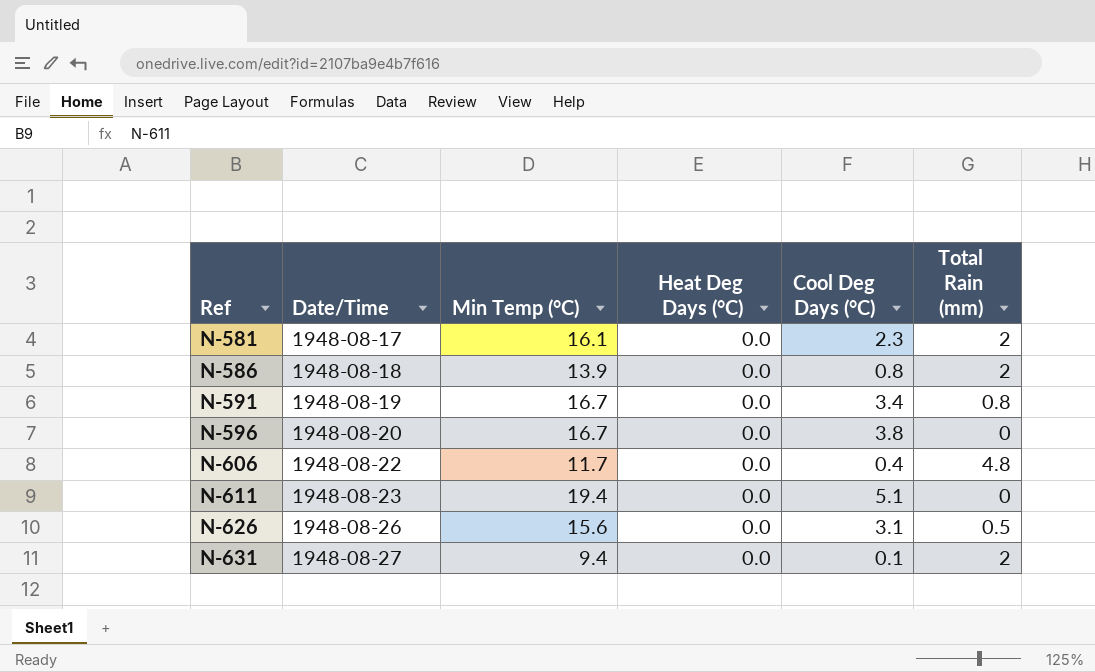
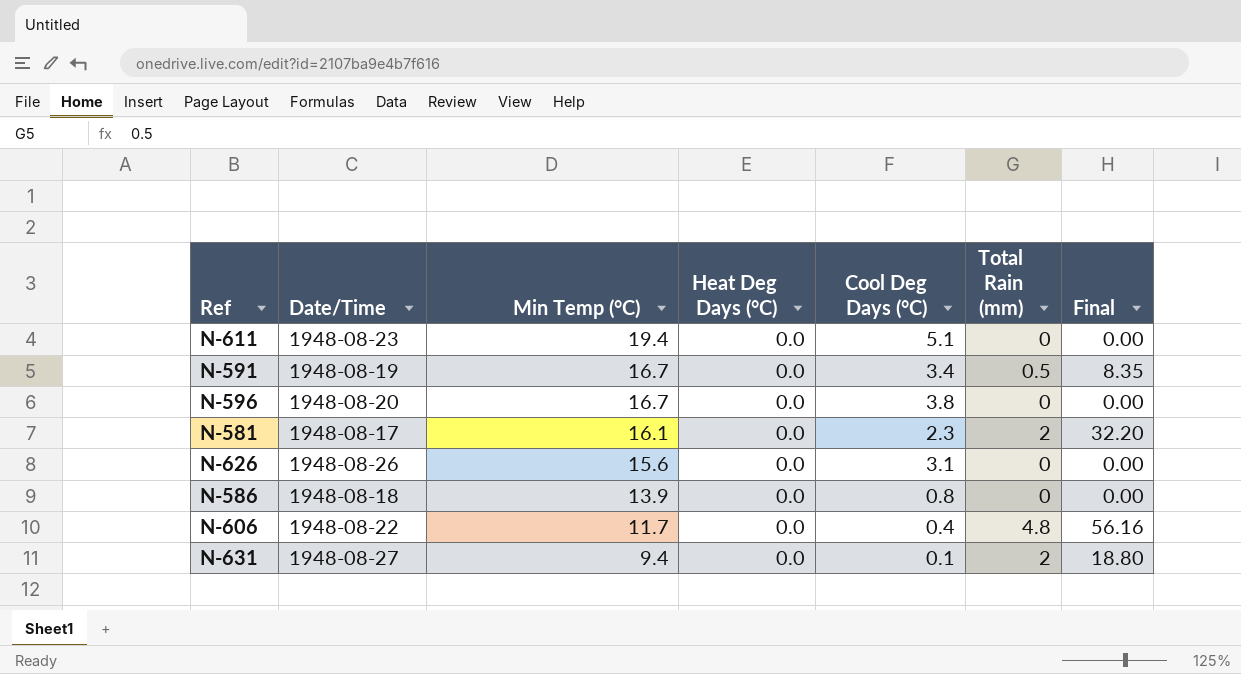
row order: Ref ascending -> Min Temp (°C) descending
column Final | formula: none -> [Min Temp (°C)] * [Total Rain (mm)]
N-591 | Total Rain (mm): 0.8 -> 0.5
N-626 | Total Rain (mm): 0.5 -> 0
N-586 | Total Rain (mm): 2 -> 0

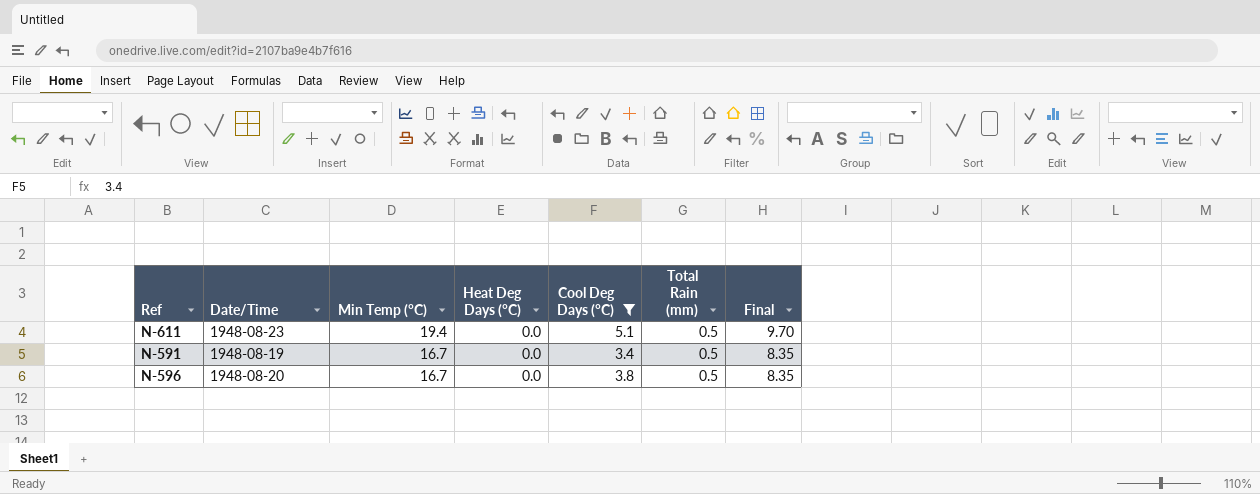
filter: none -> Cool Deg Days (°C) >= 3.4
N-611 | Total Rain (mm): 0 -> 0.5
N-611 | Final: 0.00 -> 9.70
N-596 | Total Rain (mm): 0 -> 0.5
N-596 | Final: 0.00 -> 8.35

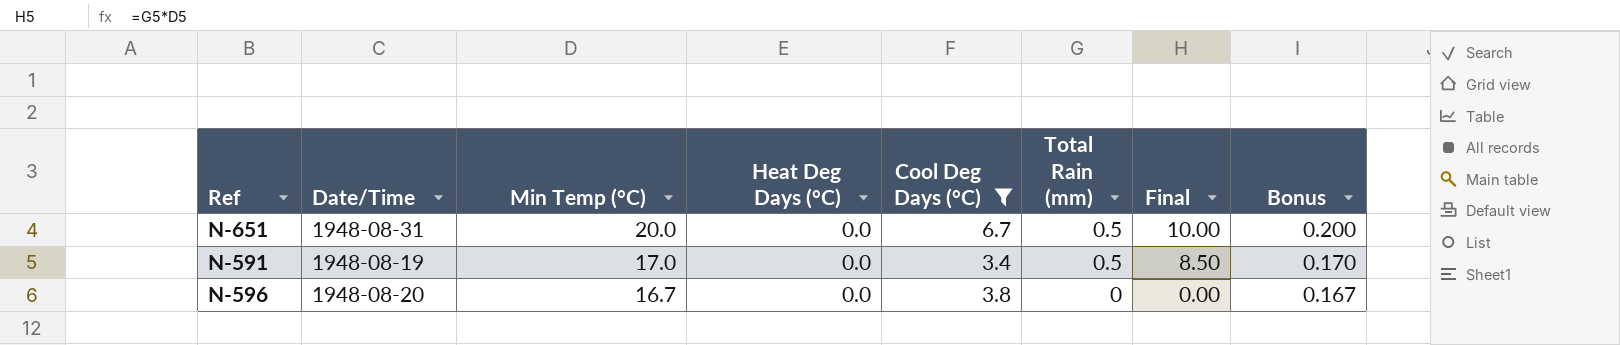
column Bonus | formula: none -> [Min Temp (°C)] * 0.01
row N-611: 1948-08-23 | 19.4 | 0.0 | 5.1 | 0.5 | 9.70 -> none
row N-651: none -> 1948-08-31 | 20.0 | 0.0 | 6.7 | 0.5 | 10.00 | 0.200
N-591 | Min Temp (°C): 16.7 -> 17.0
N-591 | Final: 8.35 -> 8.50
N-596 | Total Rain (mm): 0.5 -> 0
N-596 | Final: 8.35 -> 0.00

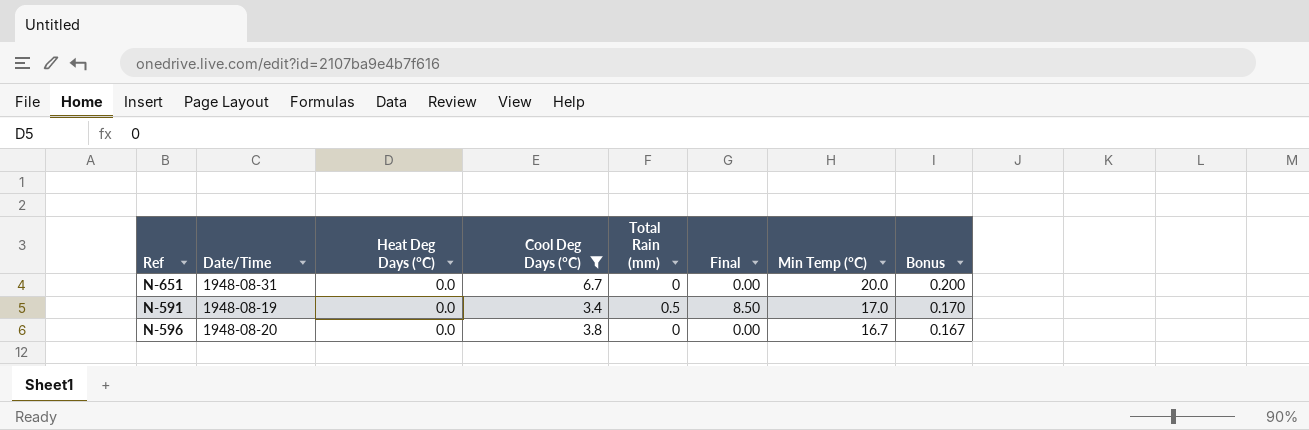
column Min Temp (°C) | position: 3 -> 7
N-651 | Total Rain (mm): 0.5 -> 0
N-651 | Final: 10.00 -> 0.00

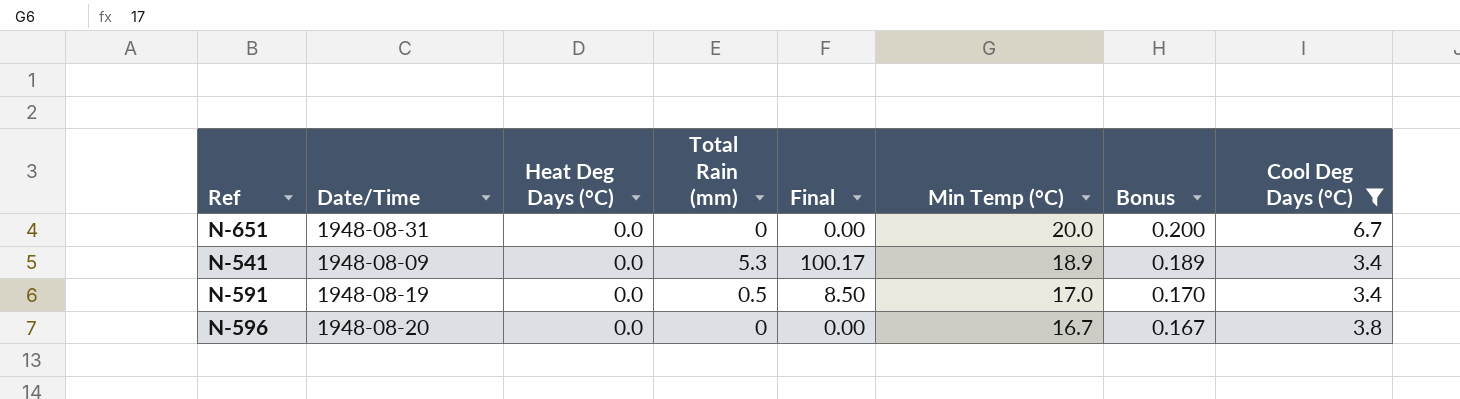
column Cool Deg Days (°C) | position: 4 -> 8
row N-541: none -> 1948-08-09 | 0.0 | 5.3 | 100.17 | 18.9 | 0.189 | 3.4

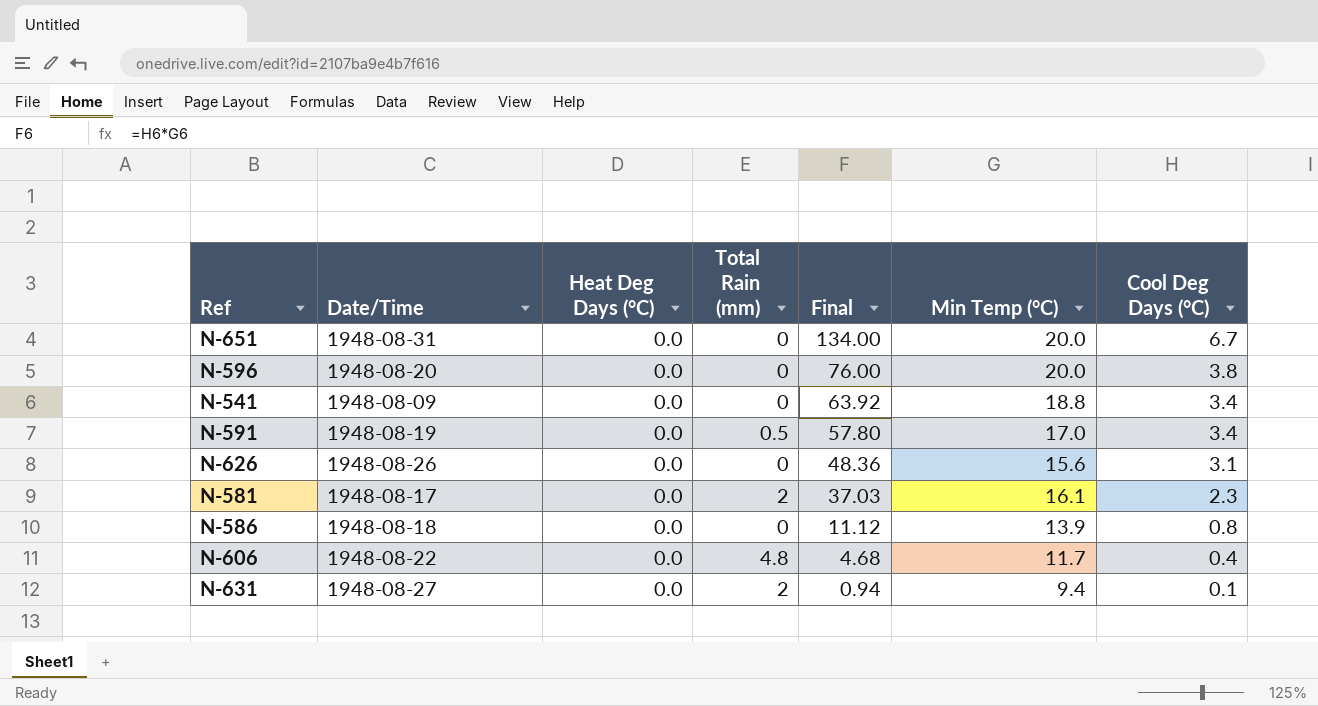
filter: Cool Deg Days (°C) >= 3.4 -> none
row order: Min Temp (°C) descending -> Final descending
column Bonus | formula: [Min Temp (°C)] * 0.01 -> none
column Final | formula: [Total Rain (mm)] * [Min Temp (°C)] -> [Min Temp (°C)] * [Cool Deg Days (°C)]
N-596 | Min Temp (°C): 16.7 -> 20.0
N-541 | Total Rain (mm): 5.3 -> 0
N-541 | Min Temp (°C): 18.9 -> 18.8

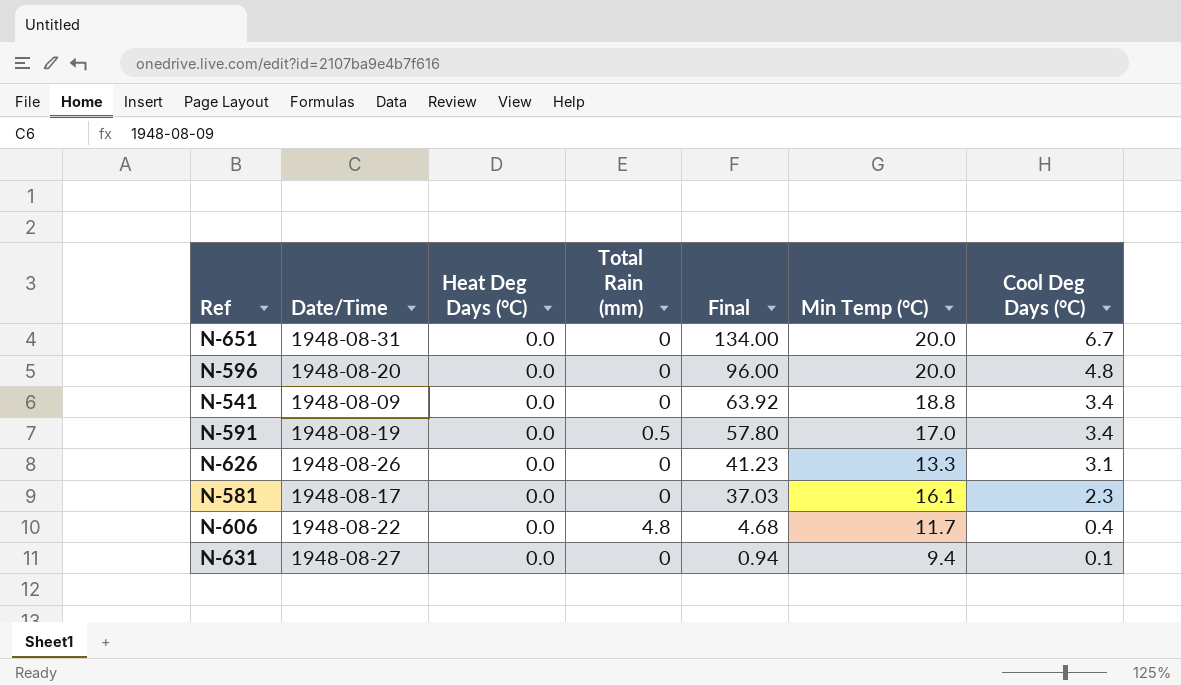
row N-586: 1948-08-18 | 0.0 | 0 | 11.12 | 13.9 | 0.8 -> none
N-596 | Final: 76.00 -> 96.00
N-596 | Cool Deg Days (°C): 3.8 -> 4.8
N-626 | Final: 48.36 -> 41.23
N-626 | Min Temp (°C): 15.6 -> 13.3
N-581 | Total Rain (mm): 2 -> 0
N-631 | Total Rain (mm): 2 -> 0

